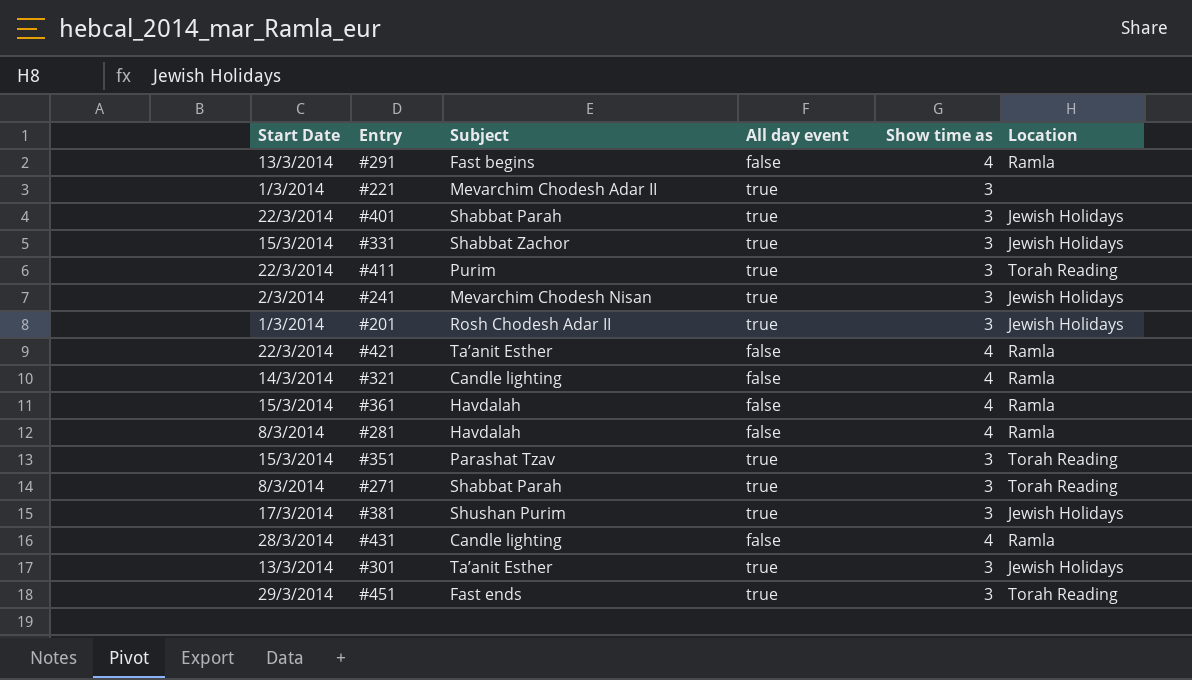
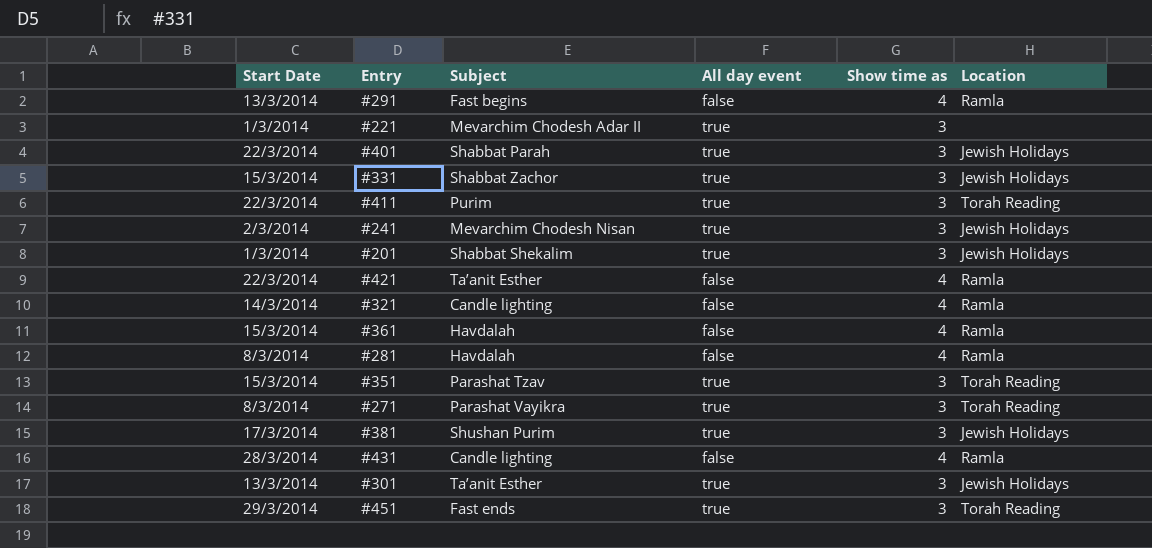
#201 | Subject: Rosh Chodesh Adar II -> Shabbat Shekalim
#271 | Subject: Shabbat Parah -> Parashat Vayikra

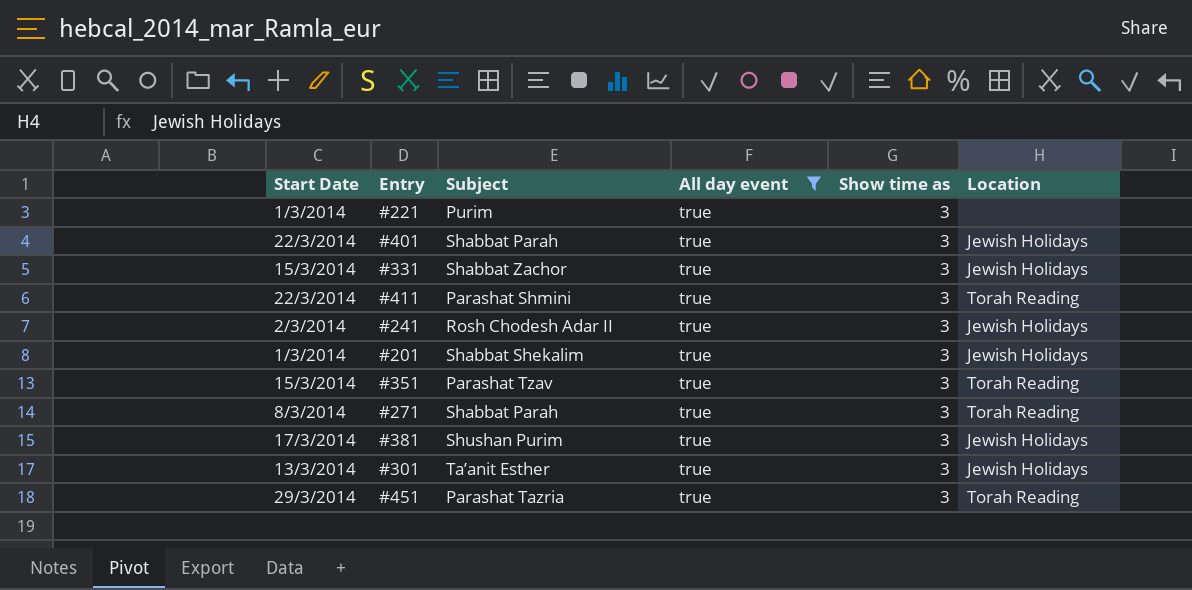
filter: none -> All day event = true
#221 | Subject: Mevarchim Chodesh Adar II -> Purim
#411 | Subject: Purim -> Parashat Shmini
#241 | Subject: Mevarchim Chodesh Nisan -> Rosh Chodesh Adar II
#271 | Subject: Parashat Vayikra -> Shabbat Parah
#451 | Subject: Fast ends -> Parashat Tazria

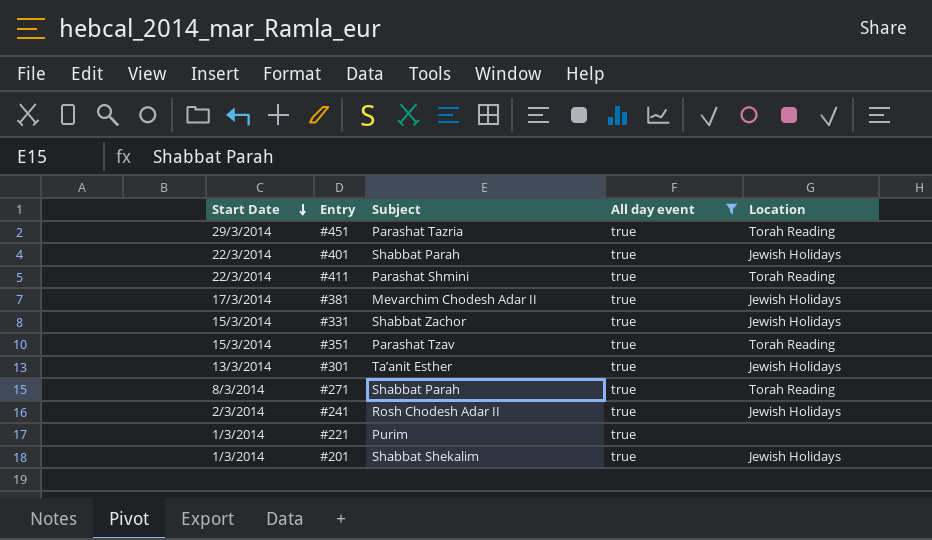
row order: none -> Start Date descending
column Show time as | position: 5 -> none
#381 | Subject: Shushan Purim -> Mevarchim Chodesh Adar II

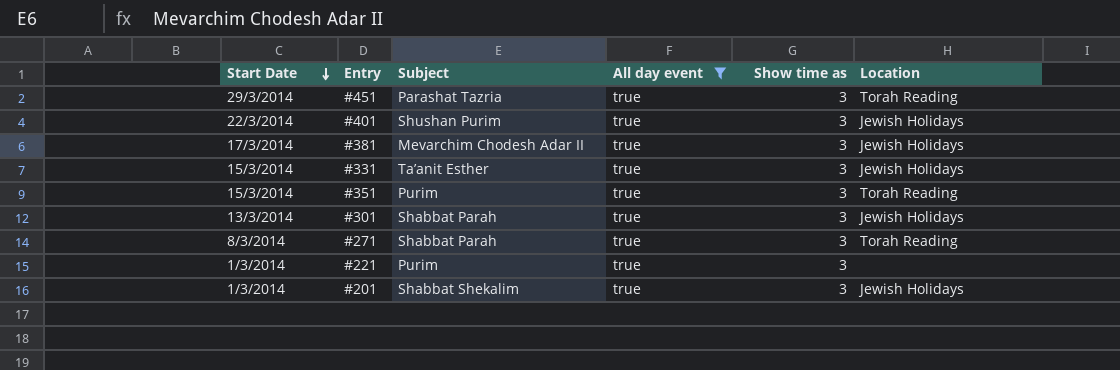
column Show time as | position: none -> 5
row #411: 22/3/2014 | Parashat Shmini | true | Torah Reading -> none
row #241: 2/3/2014 | Rosh Chodesh Adar II | true | Jewish Holidays -> none
#401 | Subject: Shabbat Parah -> Shushan Purim
#331 | Subject: Shabbat Zachor -> Ta’anit Esther
#351 | Subject: Parashat Tzav -> Purim
#301 | Subject: Ta’anit Esther -> Shabbat Parah

